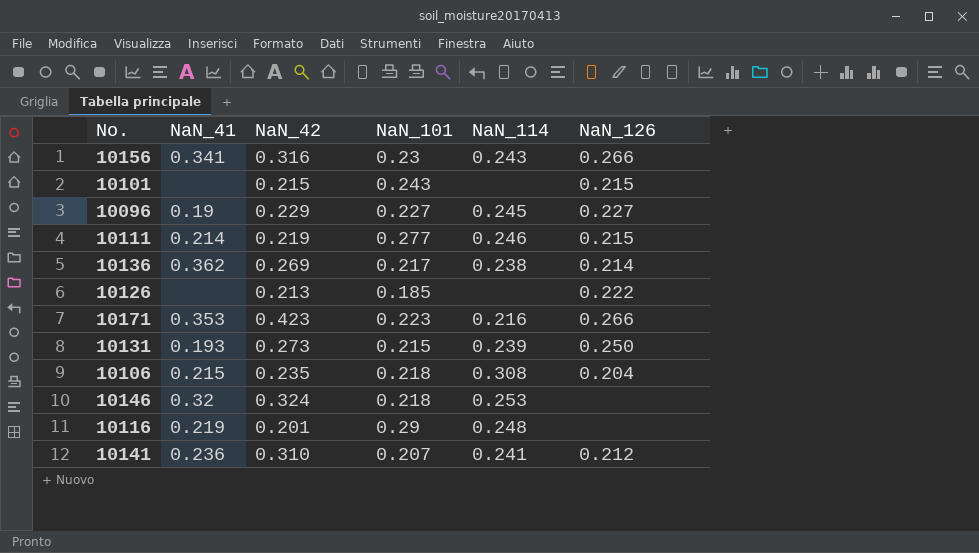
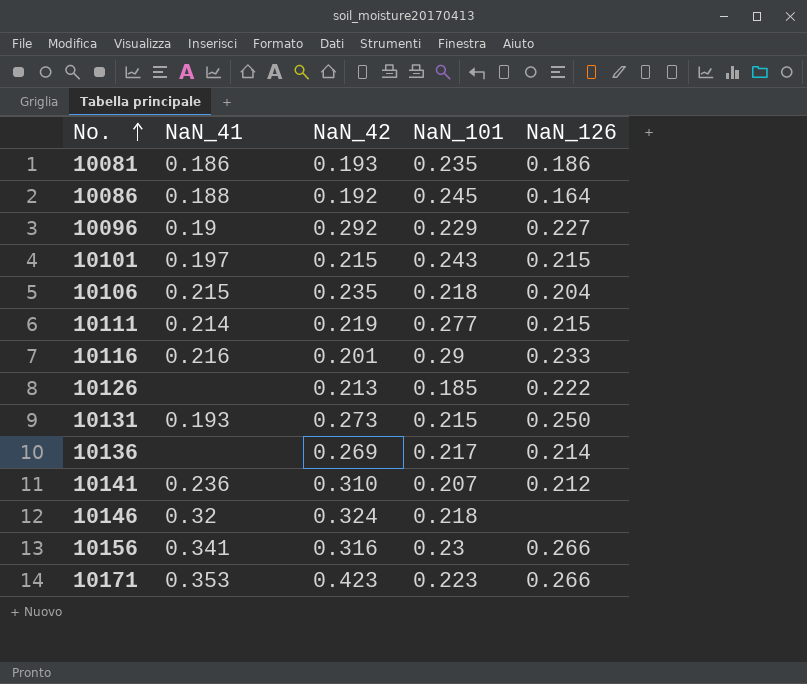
row order: none -> No. ascending
column NaN_114 | position: 5 -> none
row 10081: none -> 0.186 | 0.193 | 0.235 | 0.186
row 10086: none -> 0.188 | 0.192 | 0.245 | 0.164
10096 | NaN_42: 0.229 -> 0.292
10096 | NaN_101: 0.227 -> 0.229
10101 | NaN_41: none -> 0.197
10116 | NaN_41: 0.219 -> 0.216
10116 | NaN_126: none -> 0.233
10136 | NaN_41: 0.362 -> none

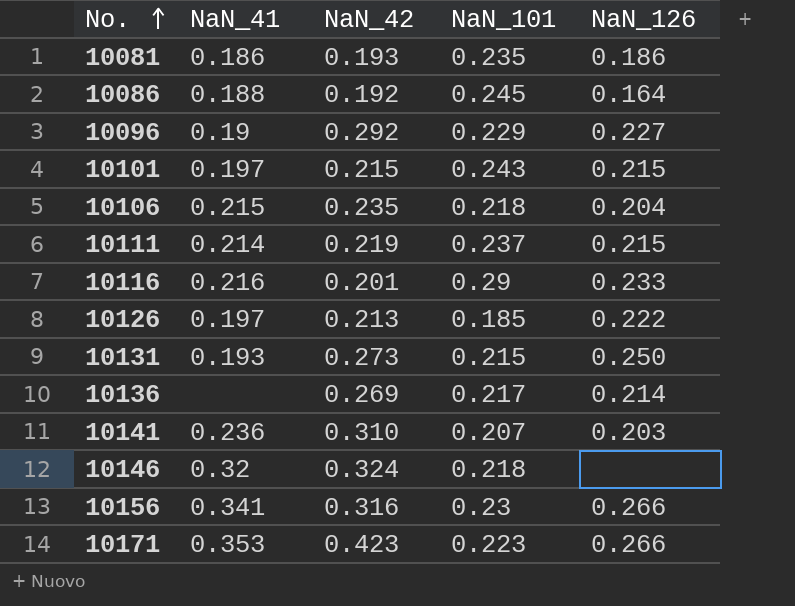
10111 | NaN_101: 0.277 -> 0.237
10126 | NaN_41: none -> 0.197
10141 | NaN_126: 0.212 -> 0.203

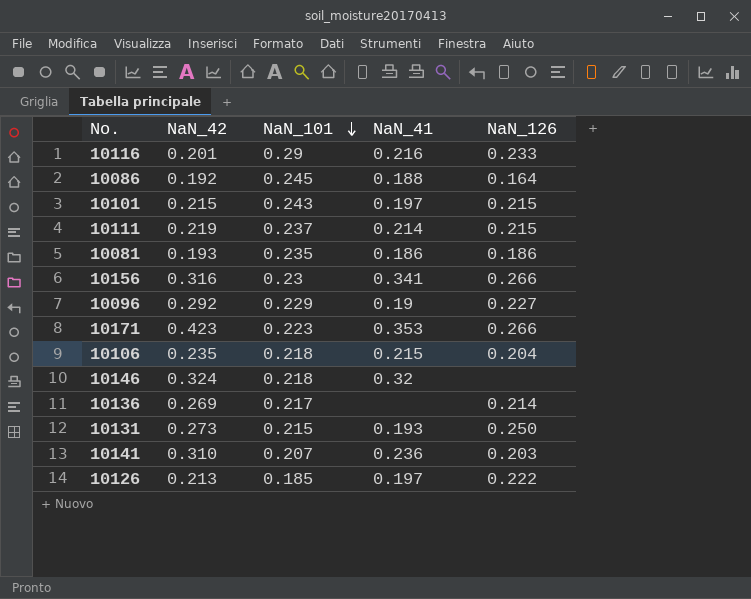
row order: No. ascending -> NaN_101 descending
column NaN_41 | position: 2 -> 4

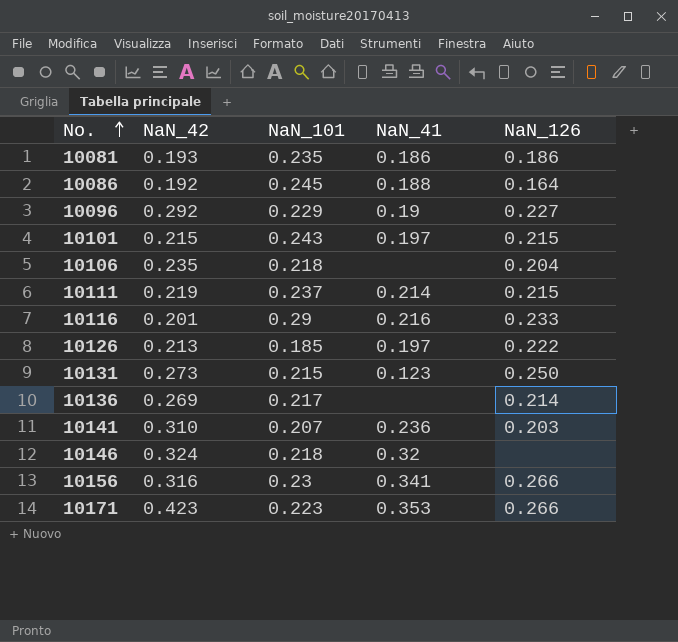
row order: NaN_101 descending -> No. ascending
10106 | NaN_41: 0.215 -> none
10131 | NaN_41: 0.193 -> 0.123

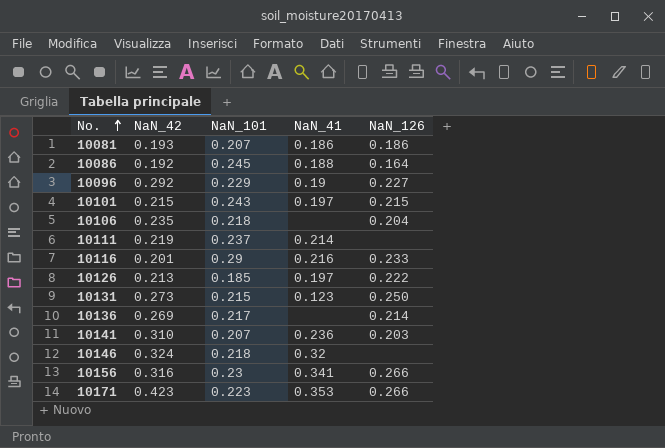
10081 | NaN_101: 0.235 -> 0.207
10111 | NaN_126: 0.215 -> none

